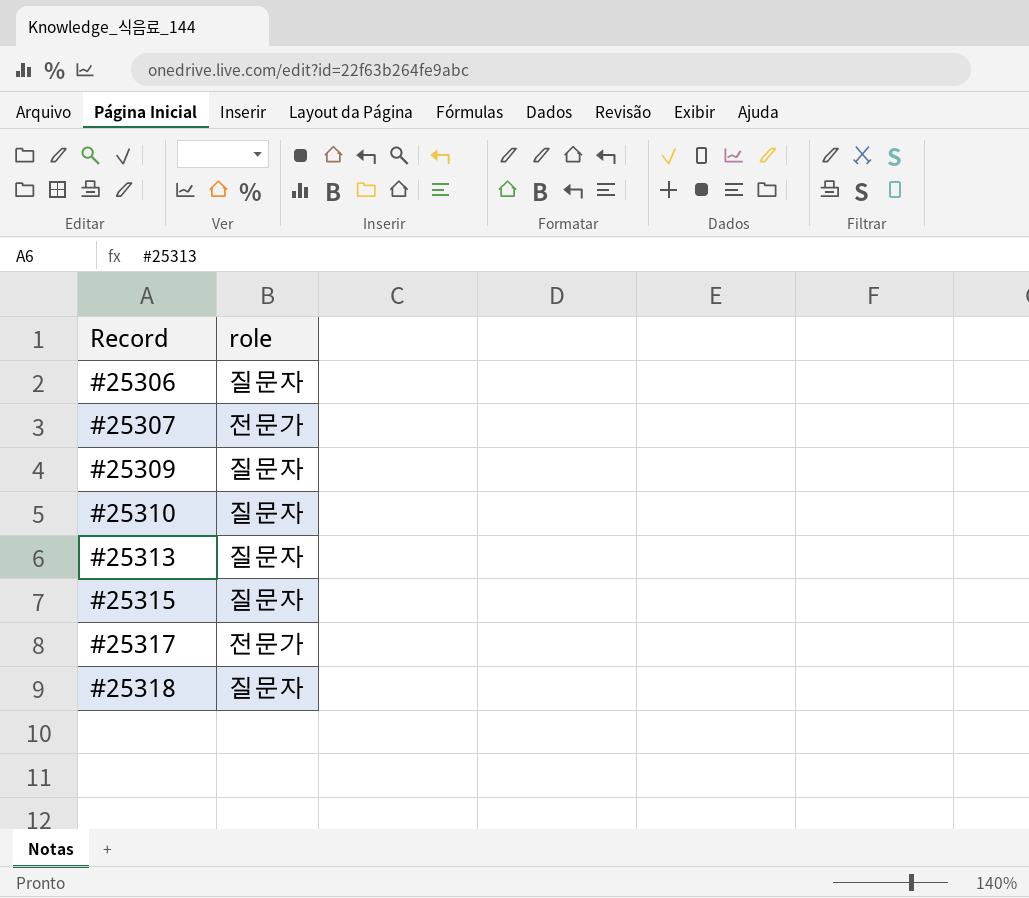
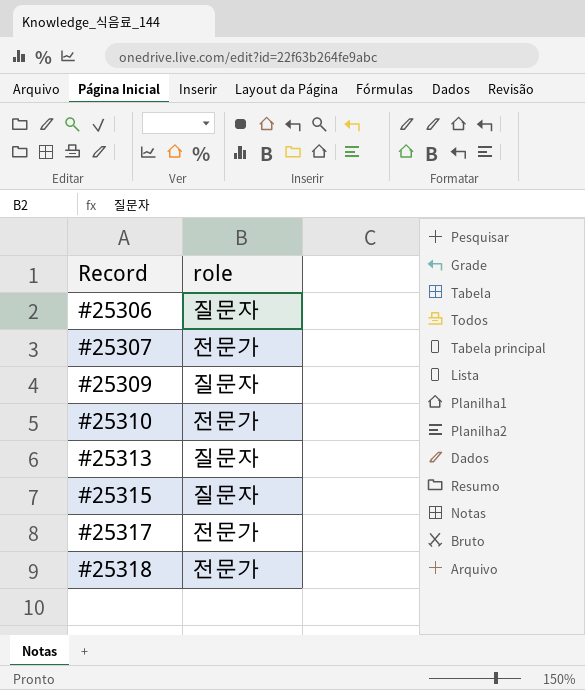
#25310 | role: 질문자 -> 전문가
#25318 | role: 질문자 -> 전문가

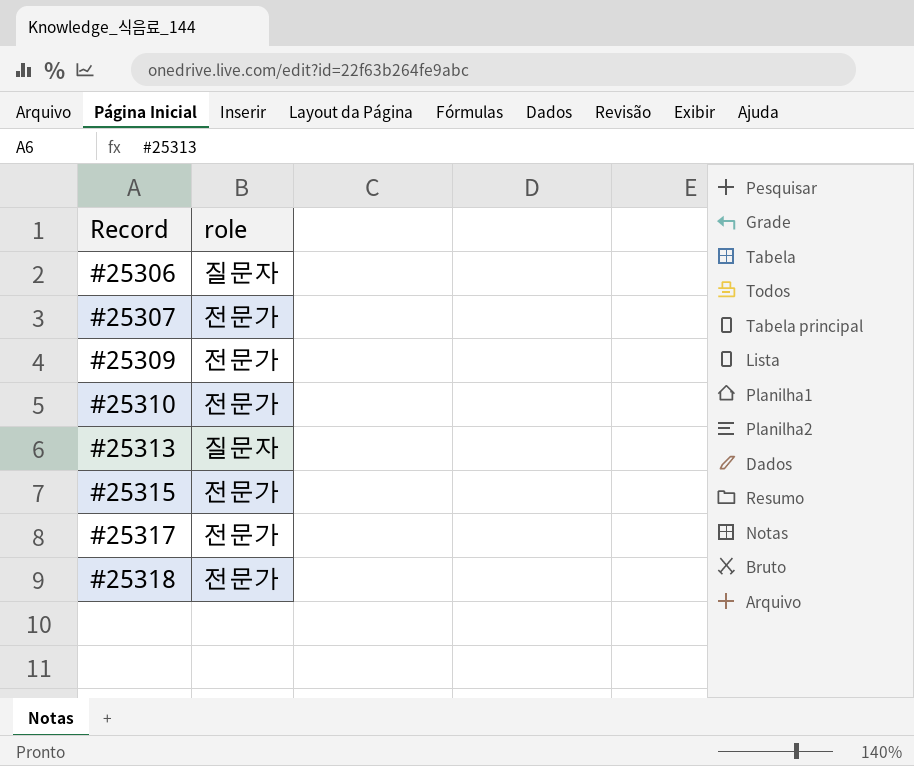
#25309 | role: 질문자 -> 전문가
#25315 | role: 질문자 -> 전문가

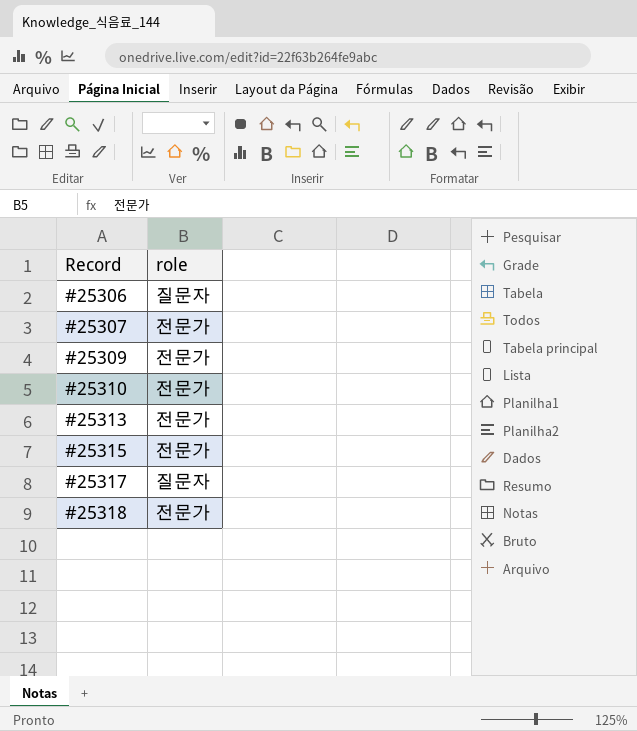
#25313 | role: 질문자 -> 전문가
#25317 | role: 전문가 -> 질문자

